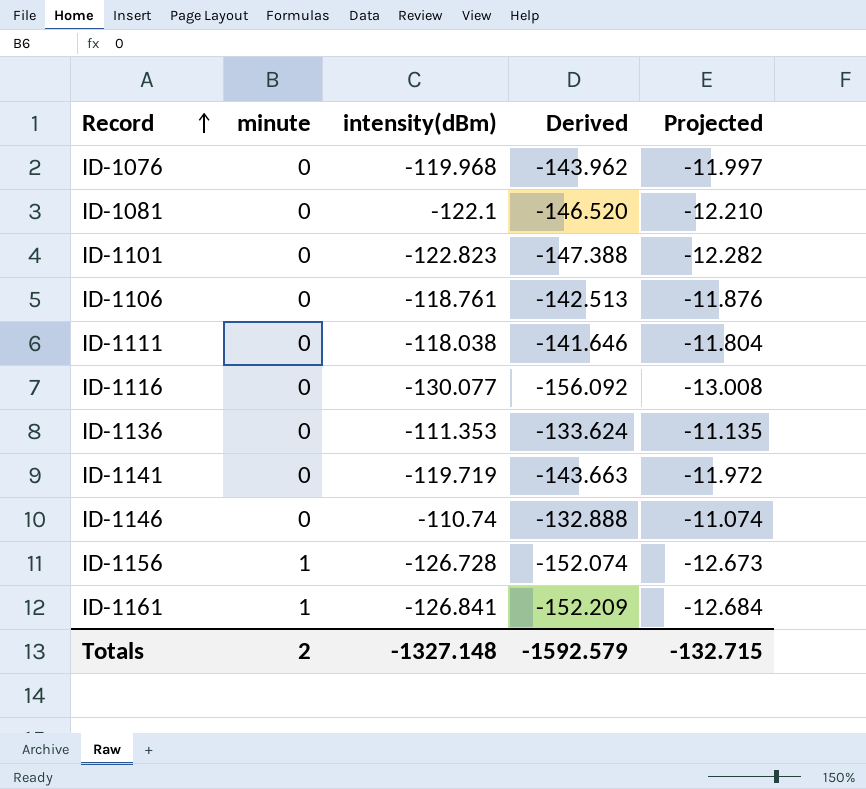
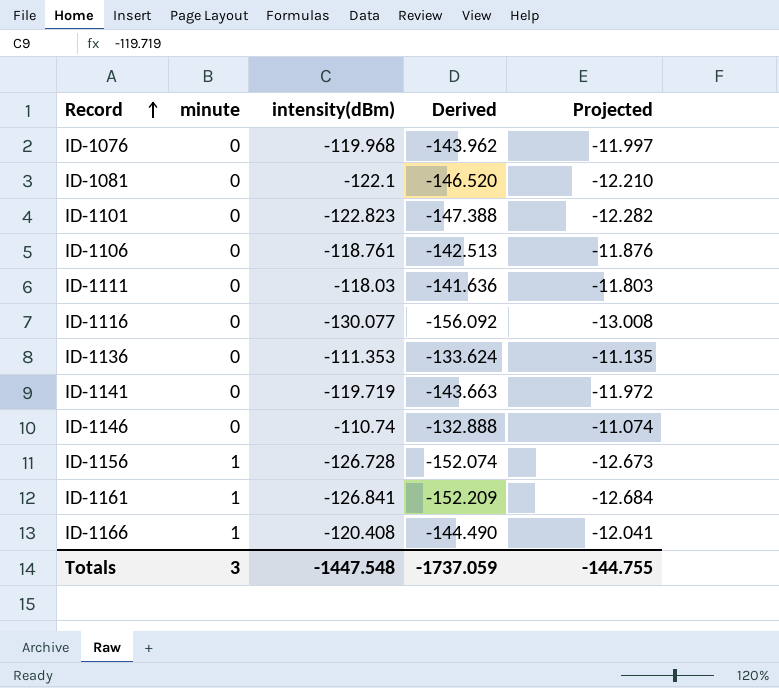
ID-1111 | intensity(dBm): -118.038 -> -118.03
ID-1111 | Derived: -141.646 -> -141.636
ID-1111 | Projected: -11.804 -> -11.803
row ID-1166: none -> 1 | -120.408 | -144.490 | -12.041
Totals | minute: 2 -> 3
Totals | intensity(dBm): -1327.148 -> -1447.548
Totals | Derived: -1592.579 -> -1737.059
Totals | Projected: -132.715 -> -144.755

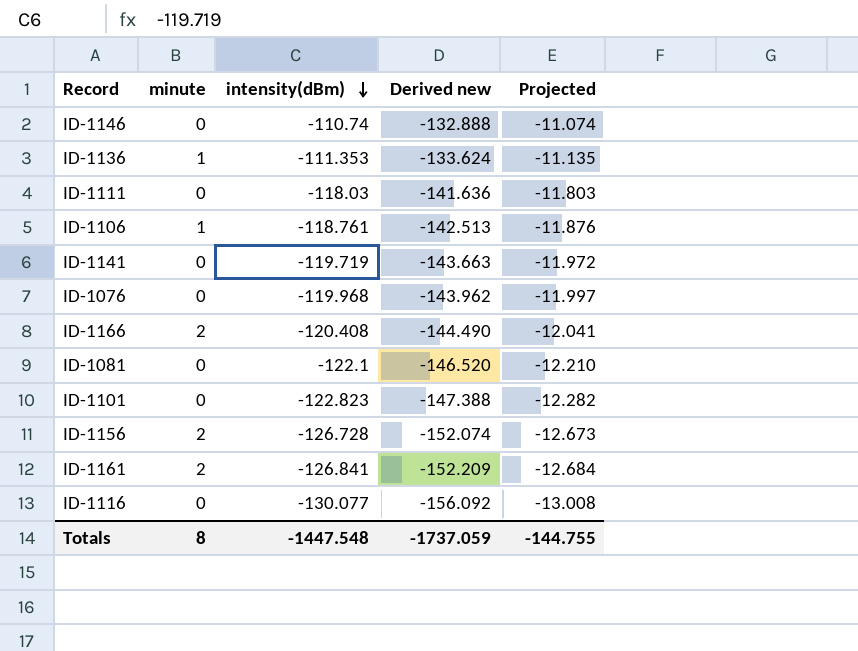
row order: Record ascending -> intensity(dBm) descending
column name: Derived -> Derived new
ID-1136 | minute: 0 -> 1
ID-1106 | minute: 0 -> 1
ID-1166 | minute: 1 -> 2
ID-1156 | minute: 1 -> 2
ID-1161 | minute: 1 -> 2
Totals | minute: 3 -> 8

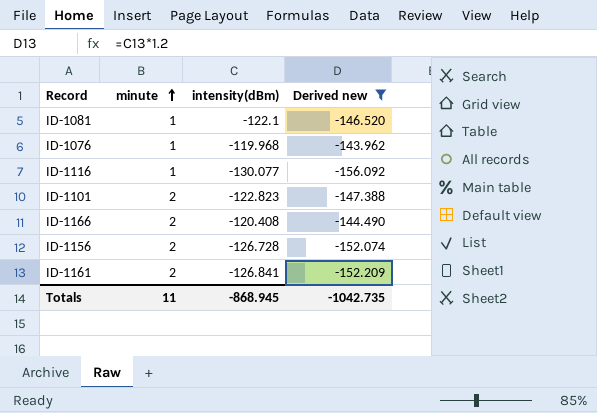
filter: none -> Derived new <= -143.962
row order: intensity(dBm) descending -> minute ascending
column Projected | formula: [intensity(dBm)] * 0.1 -> none
ID-1081 | minute: 0 -> 1
ID-1076 | minute: 0 -> 1
ID-1116 | minute: 0 -> 1
ID-1101 | minute: 0 -> 2
Totals | minute: 8 -> 11
Totals | intensity(dBm): -1447.548 -> -868.945
Totals | Derived new: -1737.059 -> -1042.735

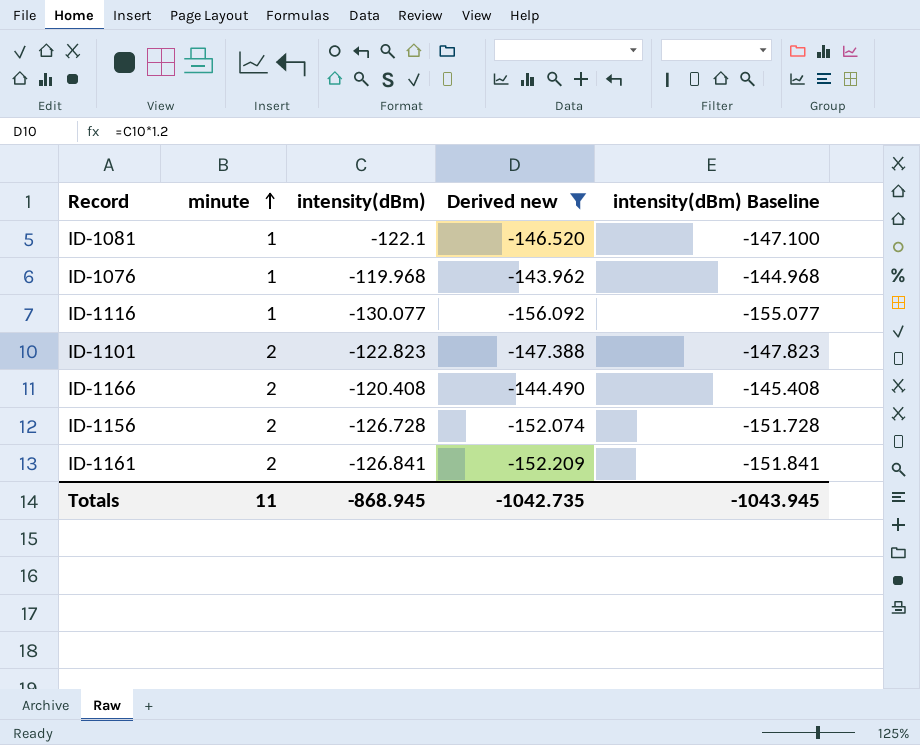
column intensity(dBm) Baseline | formula: none -> [intensity(dBm)] - 25

